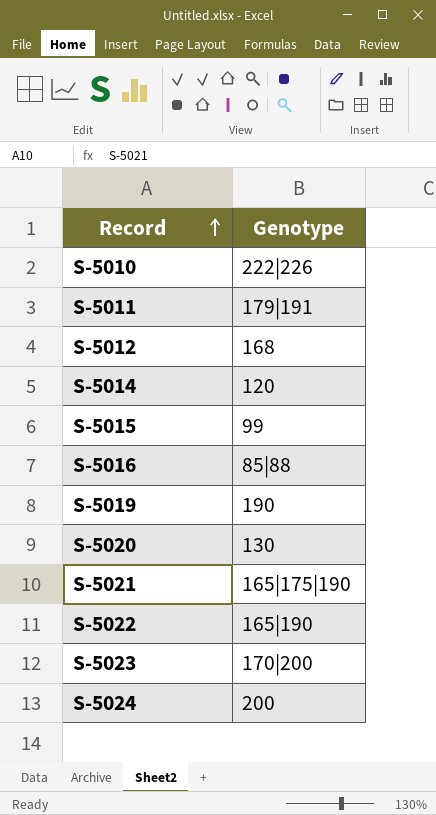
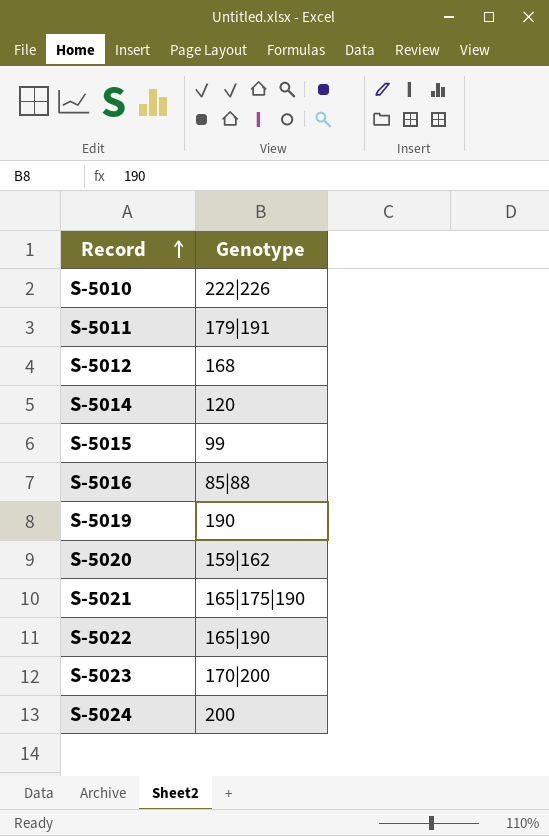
S-5020 | Genotype: 130 -> 159|162

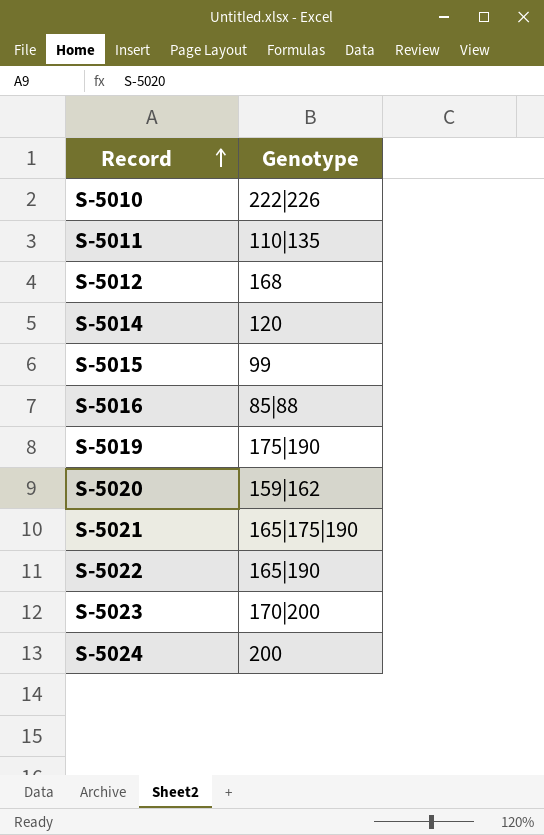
S-5011 | Genotype: 179|191 -> 110|135
S-5019 | Genotype: 190 -> 175|190

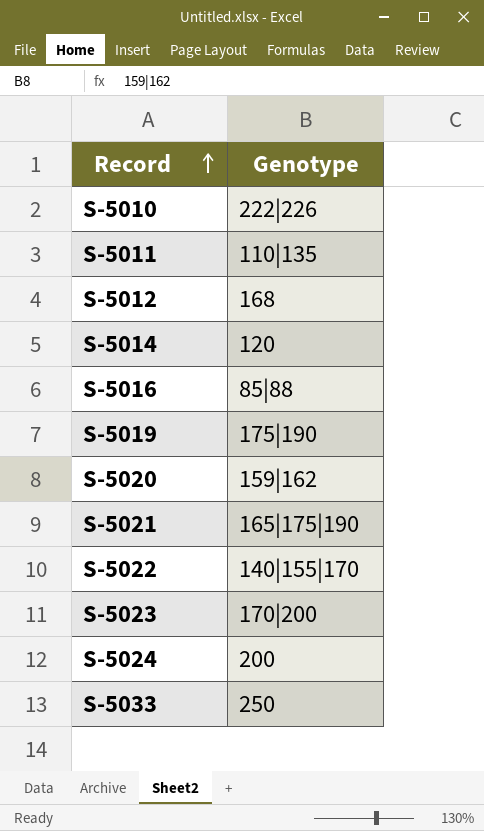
row S-5015: 99 -> none
S-5022 | Genotype: 165|190 -> 140|155|170
row S-5033: none -> 250

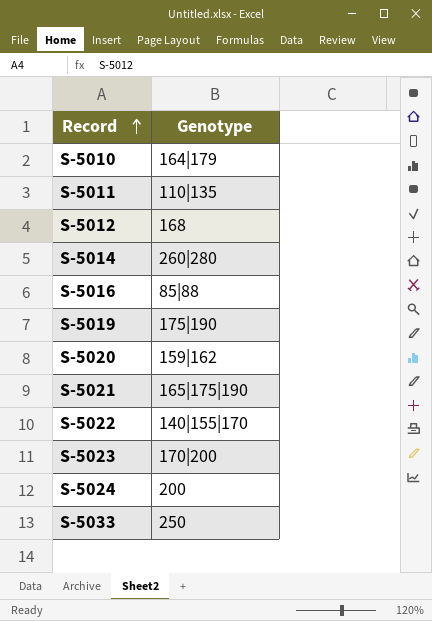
S-5010 | Genotype: 222|226 -> 164|179
S-5014 | Genotype: 120 -> 260|280

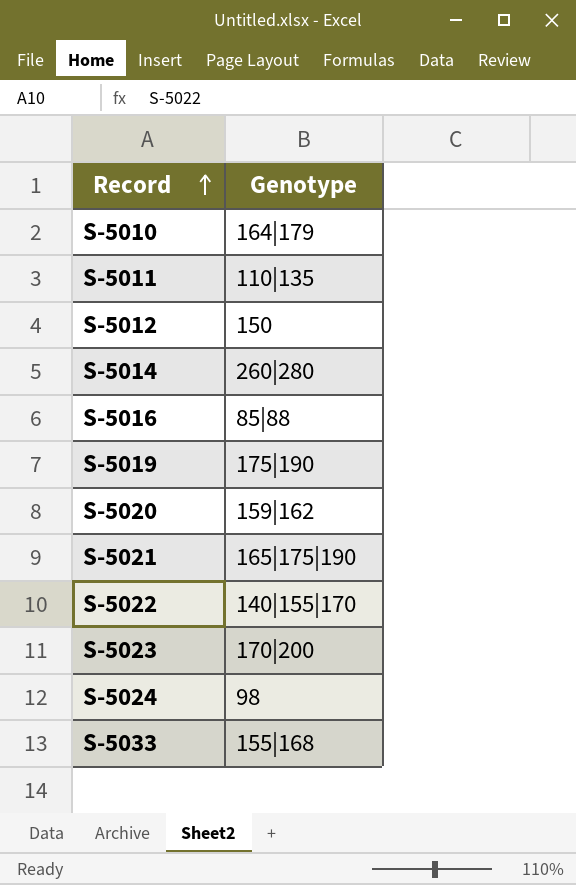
S-5012 | Genotype: 168 -> 150
S-5024 | Genotype: 200 -> 98
S-5033 | Genotype: 250 -> 155|168

